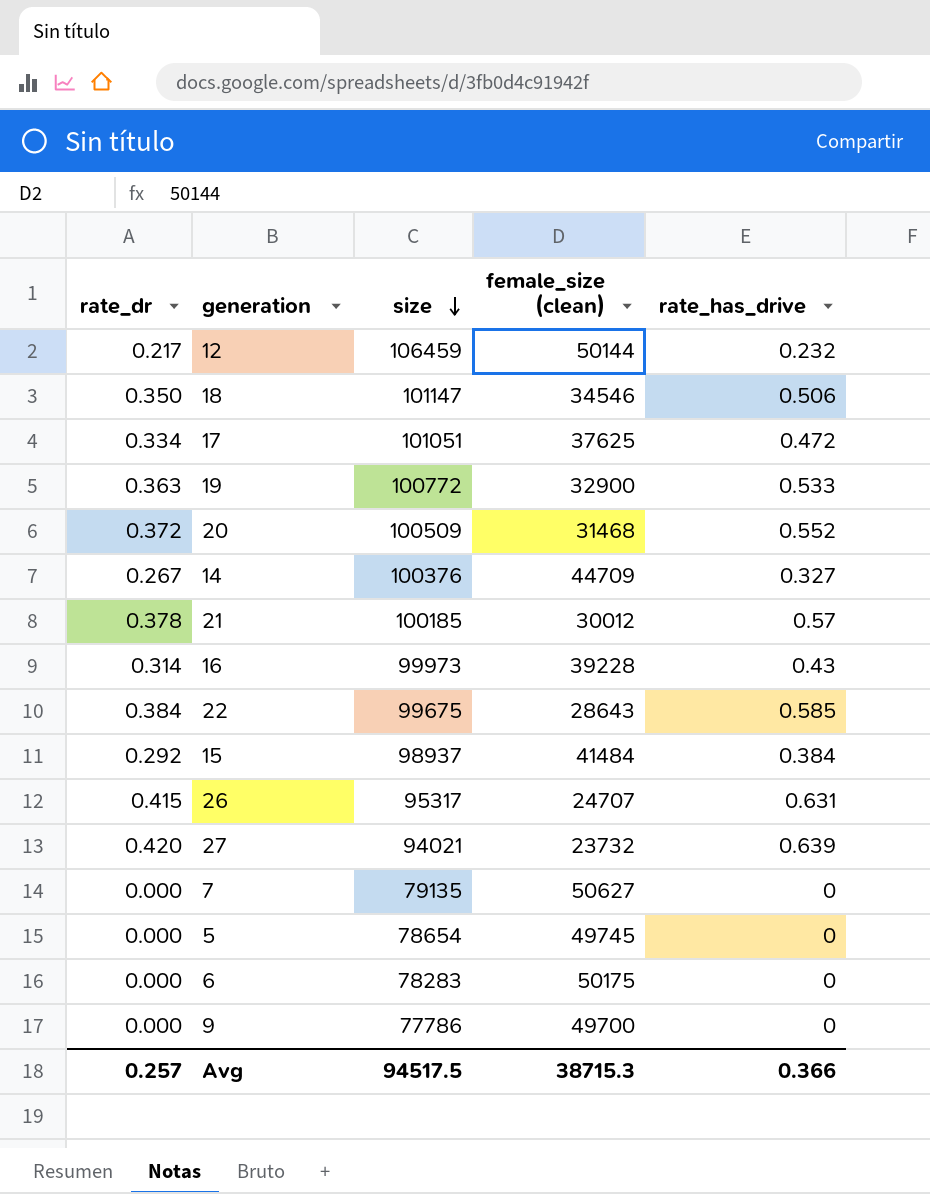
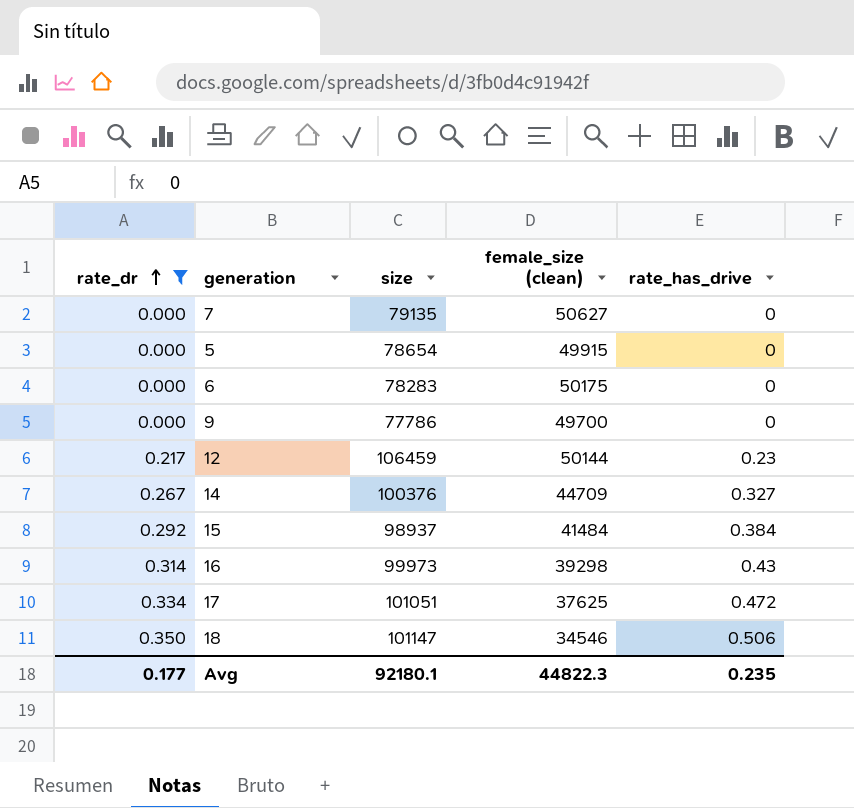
filter: none -> rate_dr <= 0.350
row order: size descending -> rate_dr ascending
5 | female_size (clean): 49745 -> 49915
12 | rate_has_drive: 0.232 -> 0.23
16 | female_size (clean): 39228 -> 39298
Avg | rate_dr: 0.257 -> 0.177
Avg | size: 94517.5 -> 92180.1
Avg | female_size (clean): 38715.3 -> 44822.3
Avg | rate_has_drive: 0.366 -> 0.235

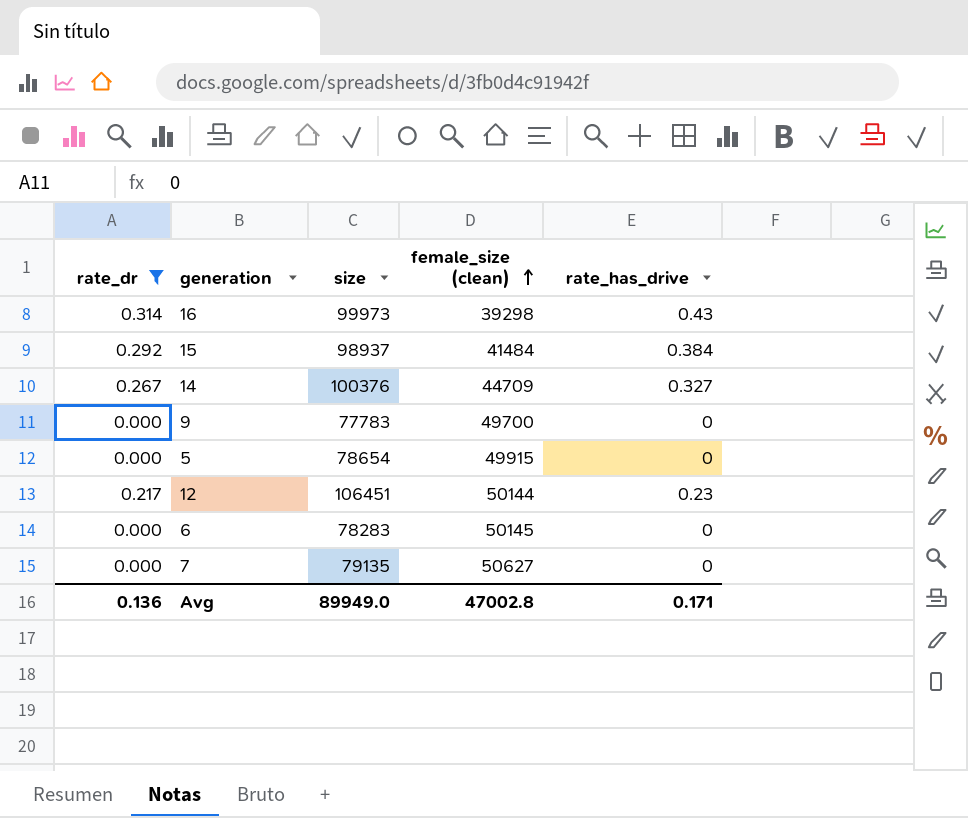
row order: rate_dr ascending -> female_size (clean) ascending
row 17: 0.334 | 101051 | 37625 | 0.472 -> none
row 18: 0.350 | 101147 | 34546 | 0.506 -> none
9 | size: 77786 -> 77783
12 | size: 106459 -> 106451
6 | female_size (clean): 50175 -> 50145
Avg | rate_dr: 0.177 -> 0.136
Avg | size: 92180.1 -> 89949.0
Avg | female_size (clean): 44822.3 -> 47002.8
Avg | rate_has_drive: 0.235 -> 0.171

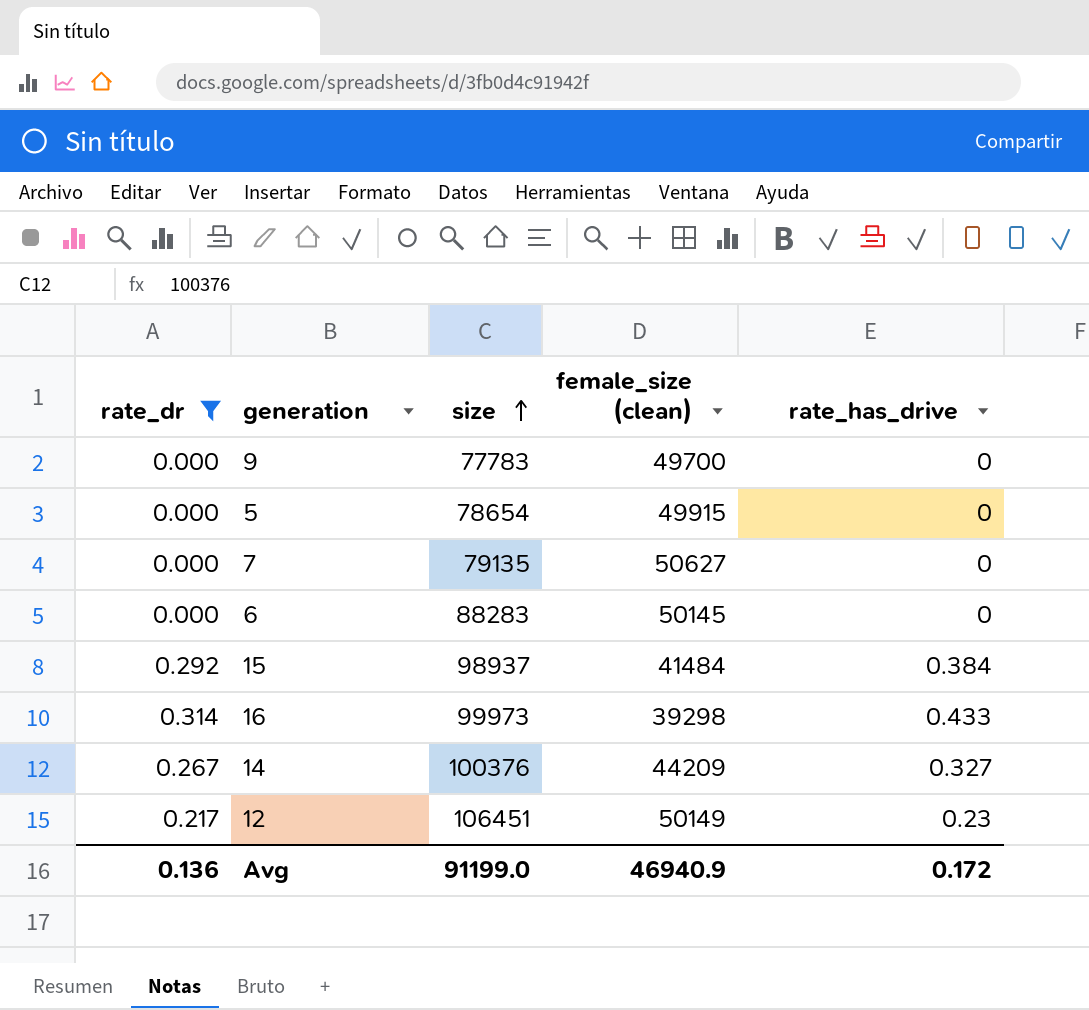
row order: female_size (clean) ascending -> size ascending
6 | size: 78283 -> 88283
16 | rate_has_drive: 0.43 -> 0.433
14 | female_size (clean): 44709 -> 44209
12 | female_size (clean): 50144 -> 50149
Avg | size: 89949.0 -> 91199.0
Avg | female_size (clean): 47002.8 -> 46940.9
Avg | rate_has_drive: 0.171 -> 0.172

